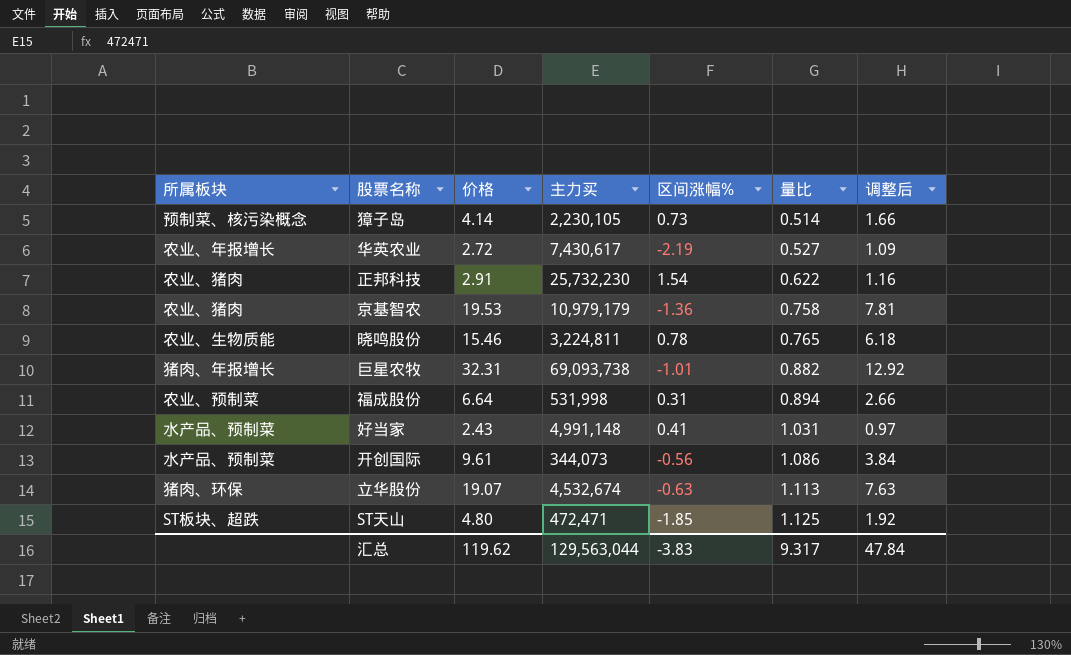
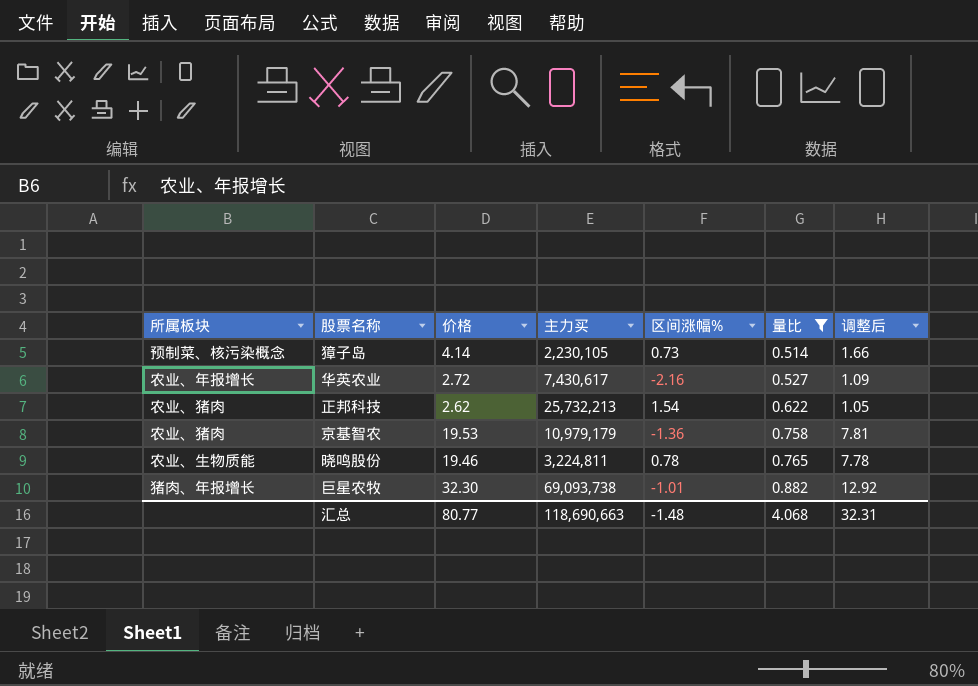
filter: none -> 量比 <= 0.882
华英农业 | 区间涨幅%: -2.19 -> -2.16
正邦科技 | 价格: 2.91 -> 2.62
正邦科技 | 主力买: 25,732,230 -> 25,732,213
正邦科技 | 调整后: 1.16 -> 1.05
晓鸣股份 | 价格: 15.46 -> 19.46
晓鸣股份 | 调整后: 6.18 -> 7.78
巨星农牧 | 价格: 32.31 -> 32.30
汇总 | 价格: 119.62 -> 80.77
汇总 | 主力买: 129,563,044 -> 118,690,663
汇总 | 区间涨幅%: -3.83 -> -1.48
汇总 | 量比: 9.317 -> 4.068
汇总 | 调整后: 47.84 -> 32.31

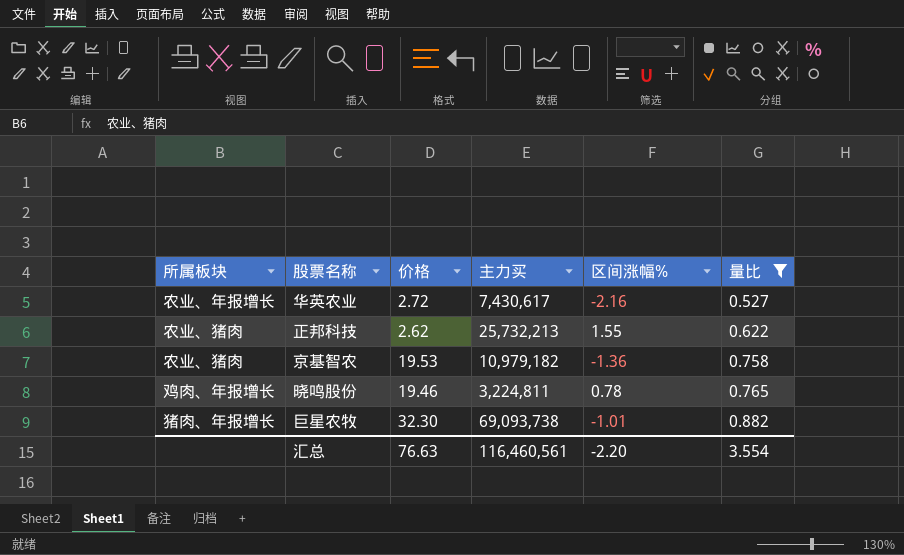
column 调整后 | formula: [价格] * 0.4 -> none
row 獐子岛: 预制菜、核污染概念 | 4.14 | 2,230,105 | 0.73 | 0.514 | 1.66 -> none
正邦科技 | 区间涨幅%: 1.54 -> 1.55
京基智农 | 主力买: 10,979,179 -> 10,979,182
晓鸣股份 | 所属板块: 农业、生物质能 -> 鸡肉、年报增长
汇总 | 价格: 80.77 -> 76.63
汇总 | 主力买: 118,690,663 -> 116,460,561
汇总 | 区间涨幅%: -1.48 -> -2.20
汇总 | 量比: 4.068 -> 3.554

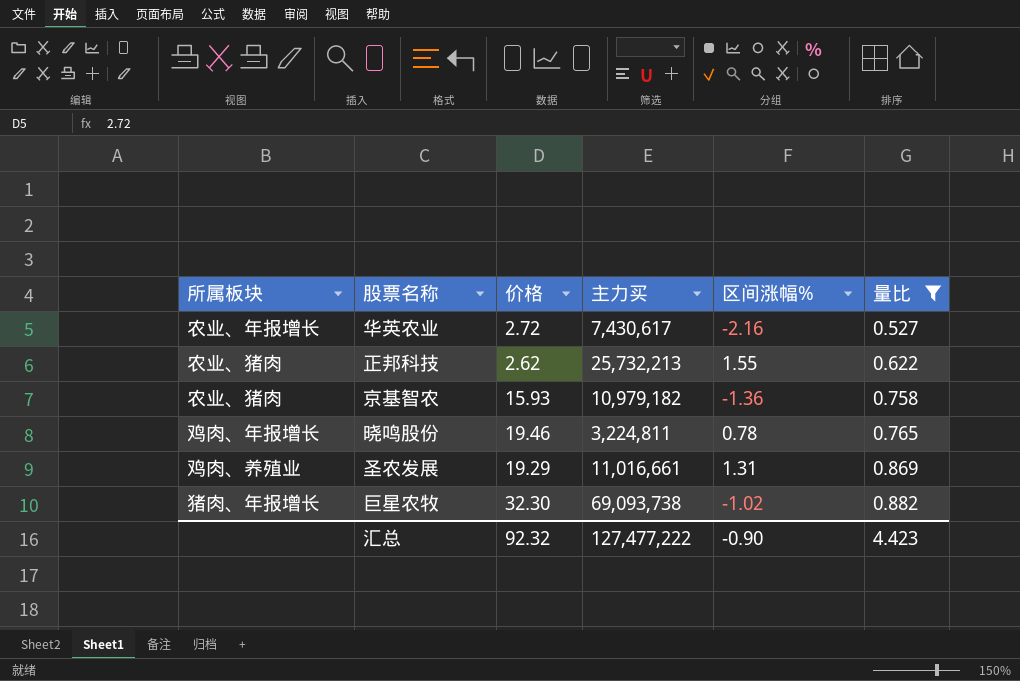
京基智农 | 价格: 19.53 -> 15.93
row 圣农发展: none -> 鸡肉、养殖业 | 19.29 | 11,016,661 | 1.31 | 0.869
巨星农牧 | 区间涨幅%: -1.01 -> -1.02
汇总 | 价格: 76.63 -> 92.32
汇总 | 主力买: 116,460,561 -> 127,477,222
汇总 | 区间涨幅%: -2.20 -> -0.90
汇总 | 量比: 3.554 -> 4.423

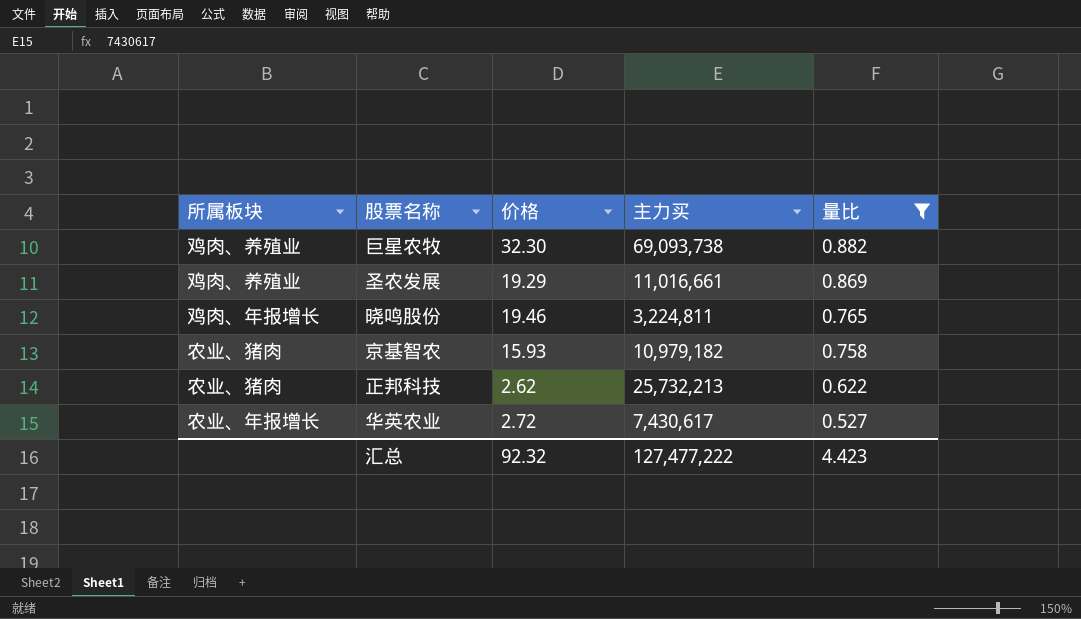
row order: 量比 ascending -> 量比 descending
column 区间涨幅% | position: 5 -> none
巨星农牧 | 所属板块: 猪肉、年报增长 -> 鸡肉、养殖业

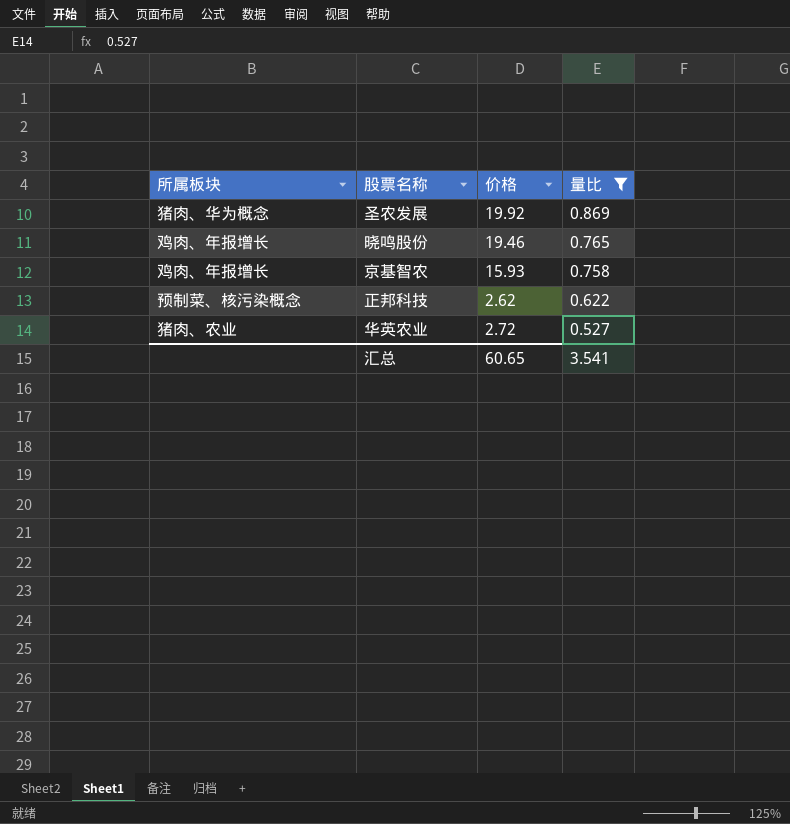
column 主力买 | position: 4 -> none
row 巨星农牧: 鸡肉、养殖业 | 32.30 | 69,093,738 | 0.882 -> none
圣农发展 | 所属板块: 鸡肉、养殖业 -> 猪肉、华为概念
圣农发展 | 价格: 19.29 -> 19.92
京基智农 | 所属板块: 农业、猪肉 -> 鸡肉、年报增长
正邦科技 | 所属板块: 农业、猪肉 -> 预制菜、核污染概念
华英农业 | 所属板块: 农业、年报增长 -> 猪肉、农业
汇总 | 价格: 92.32 -> 60.65
汇总 | 量比: 4.423 -> 3.541

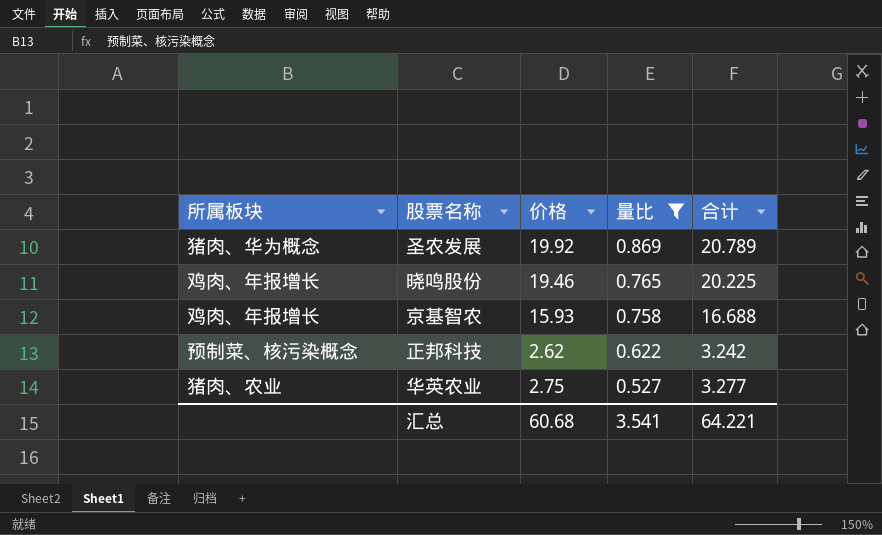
column 合计 | formula: none -> [价格] + [量比]
华英农业 | 价格: 2.72 -> 2.75
汇总 | 价格: 60.65 -> 60.68

